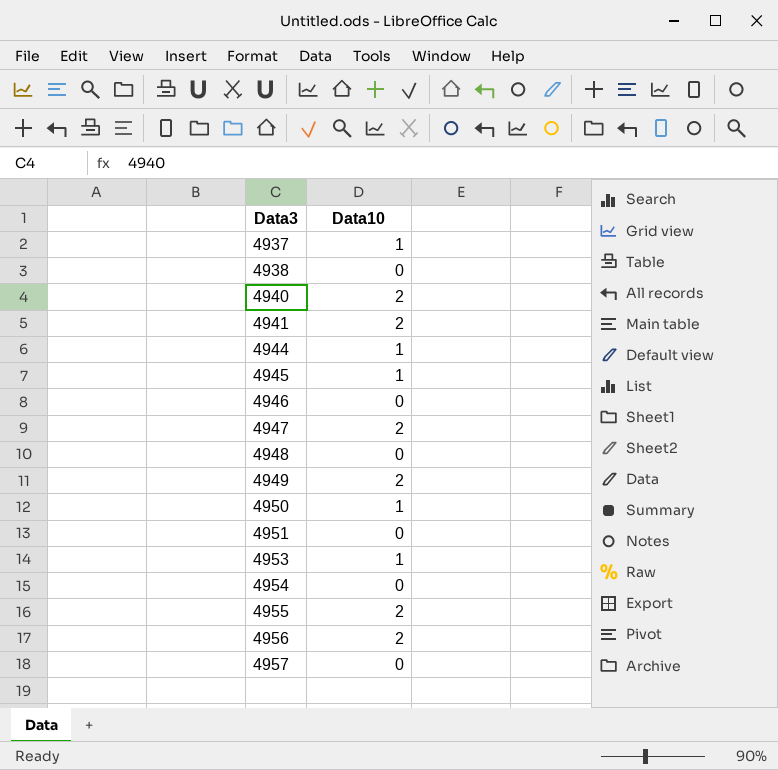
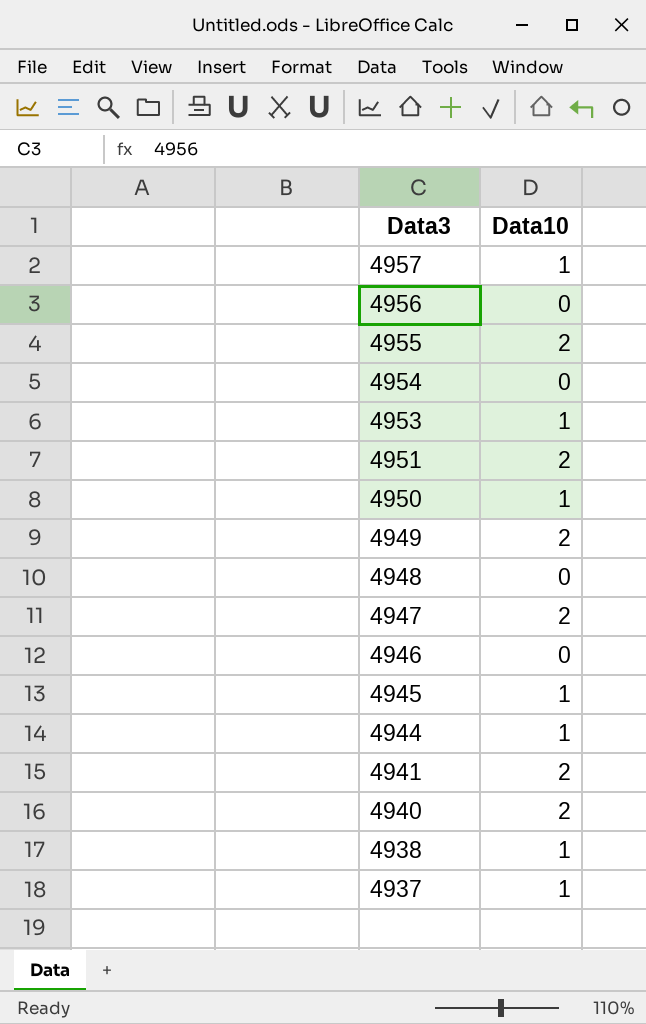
row order: Data3 ascending -> Data3 descending
4957 | Data10: 0 -> 1
4956 | Data10: 2 -> 0
4951 | Data10: 0 -> 2
4938 | Data10: 0 -> 1

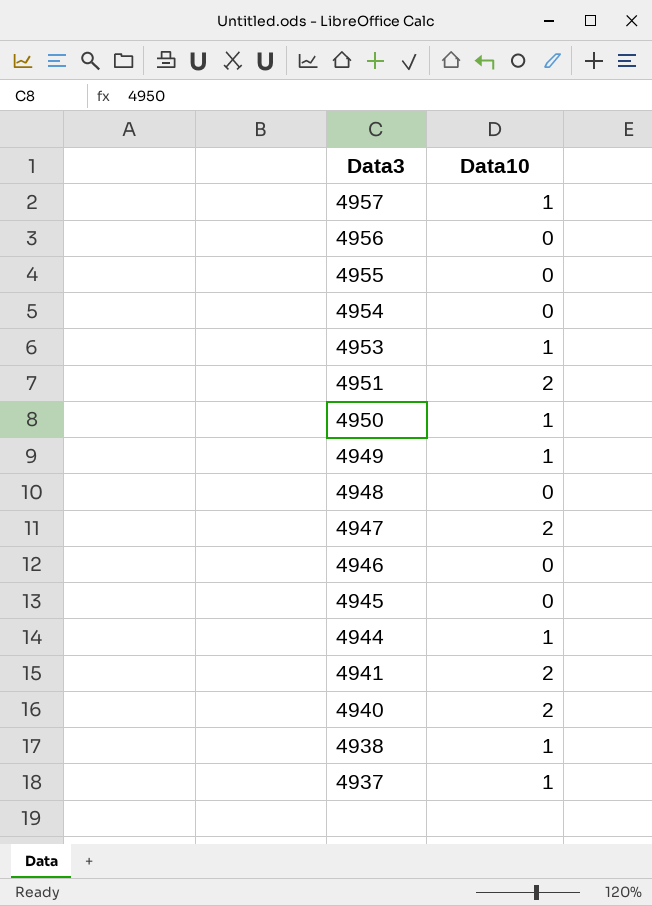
4955 | Data10: 2 -> 0
4949 | Data10: 2 -> 1
4945 | Data10: 1 -> 0

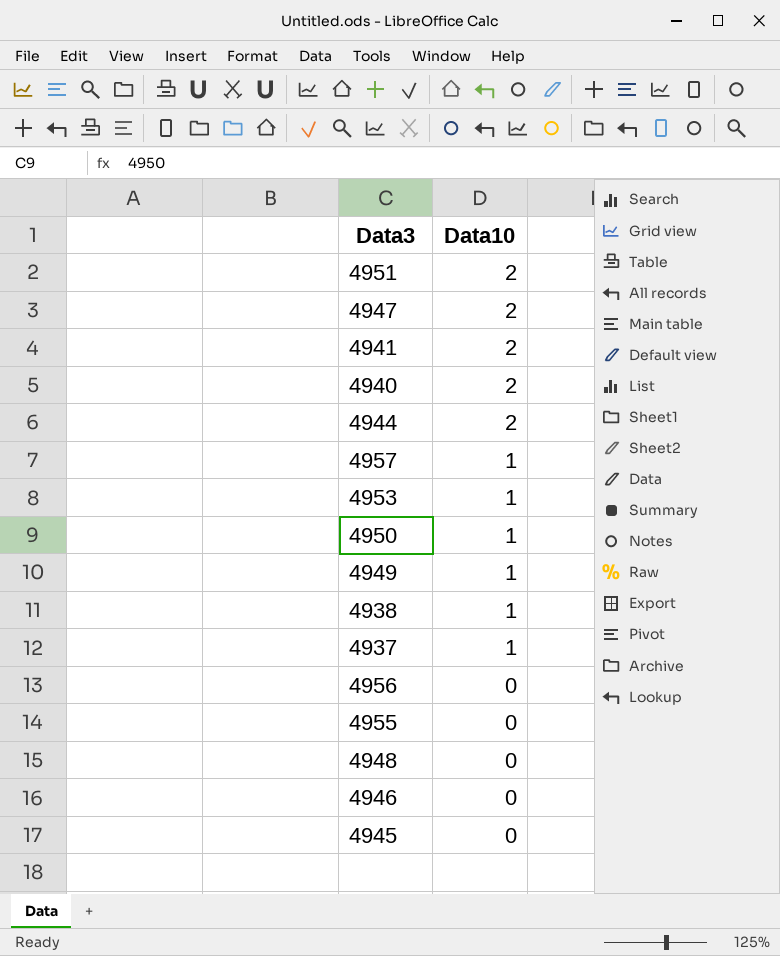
row order: Data3 descending -> Data10 descending
row 4954: 0 -> none
4944 | Data10: 1 -> 2

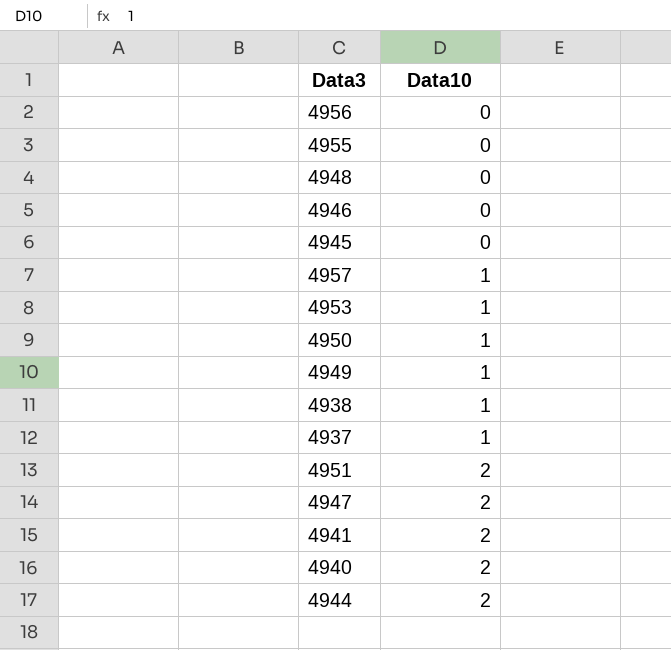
row order: Data10 descending -> Data10 ascending

